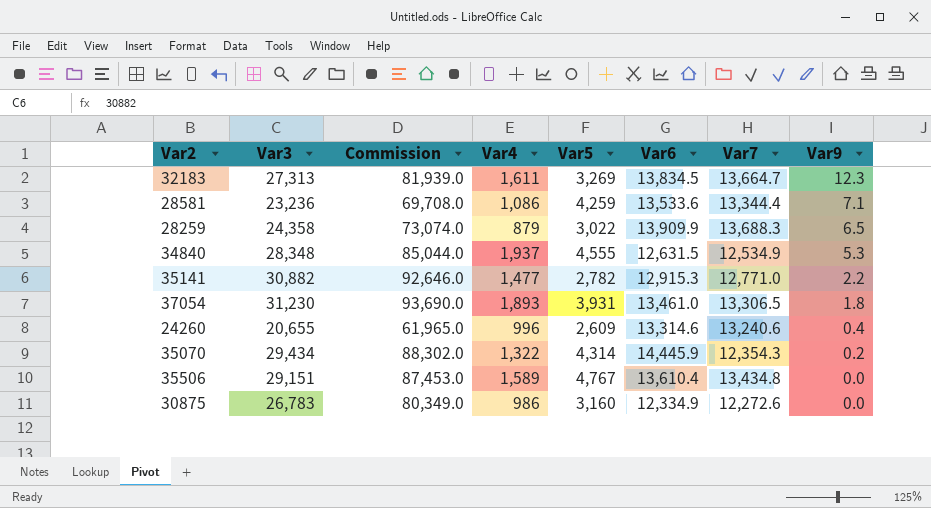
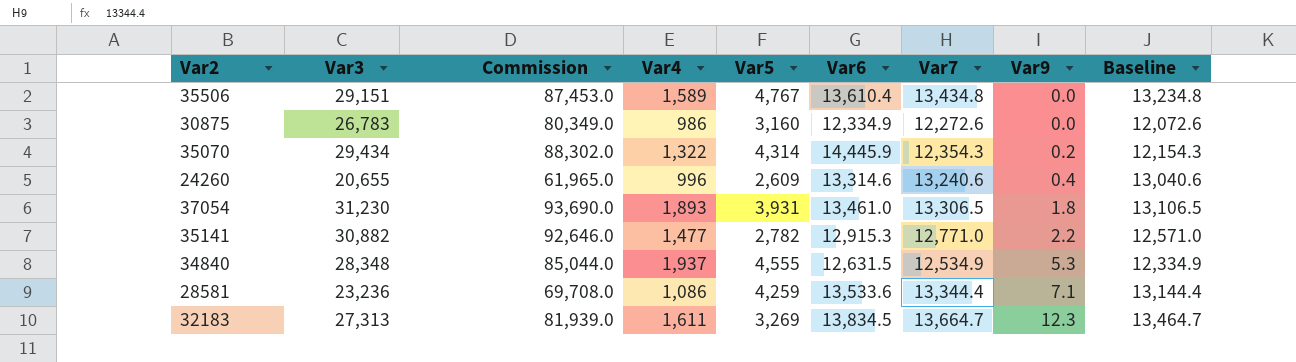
row order: Var9 descending -> Var9 ascending
column Baseline | formula: none -> [Var7] - 200
row 28259: 24,358 | 73,074.0 | 879 | 3,022 | 13,909.9 | 13,688.3 | 6.5 -> none

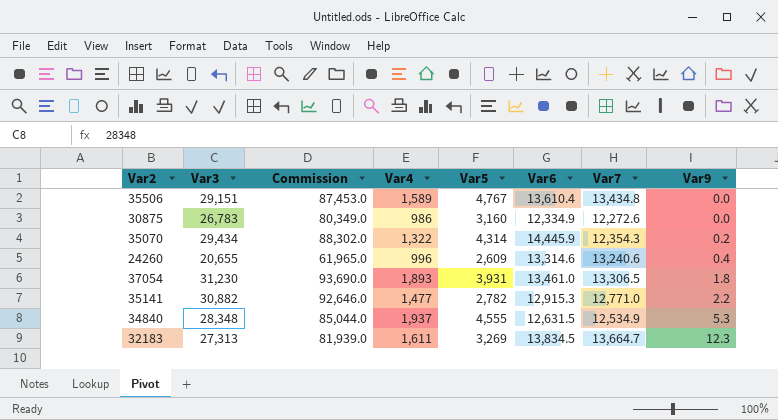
column Baseline | formula: [Var7] - 200 -> none
row 28581: 23,236 | 69,708.0 | 1,086 | 4,259 | 13,533.6 | 13,344.4 | 7.1 | 13,144.4 -> none

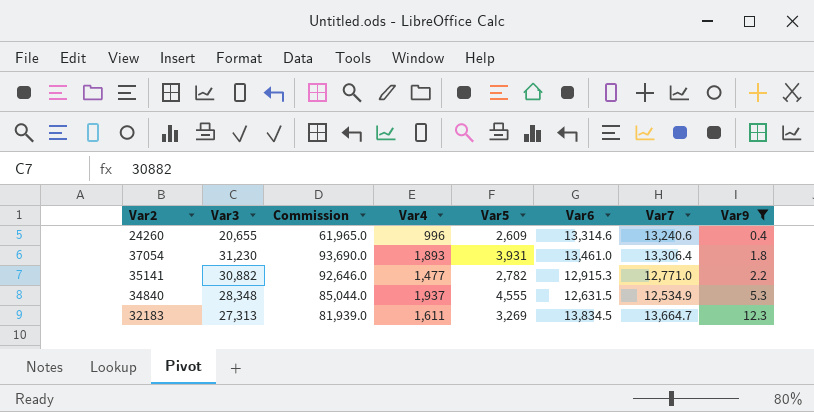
filter: none -> Var9 >= 0.4
37054 | Var7: 13,306.5 -> 13,306.4

